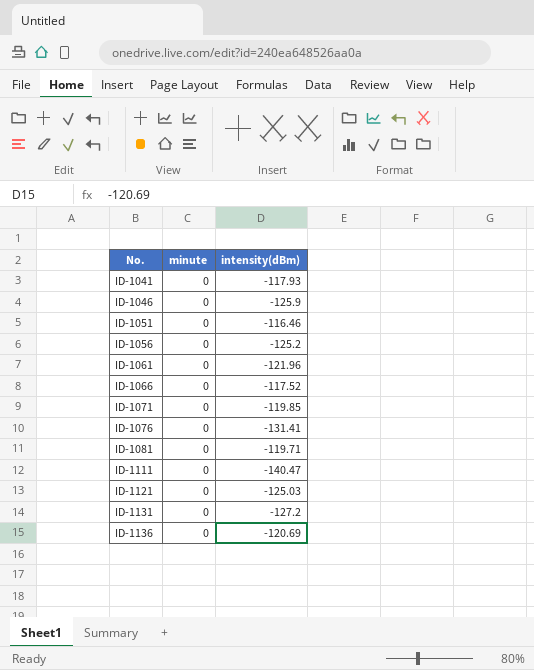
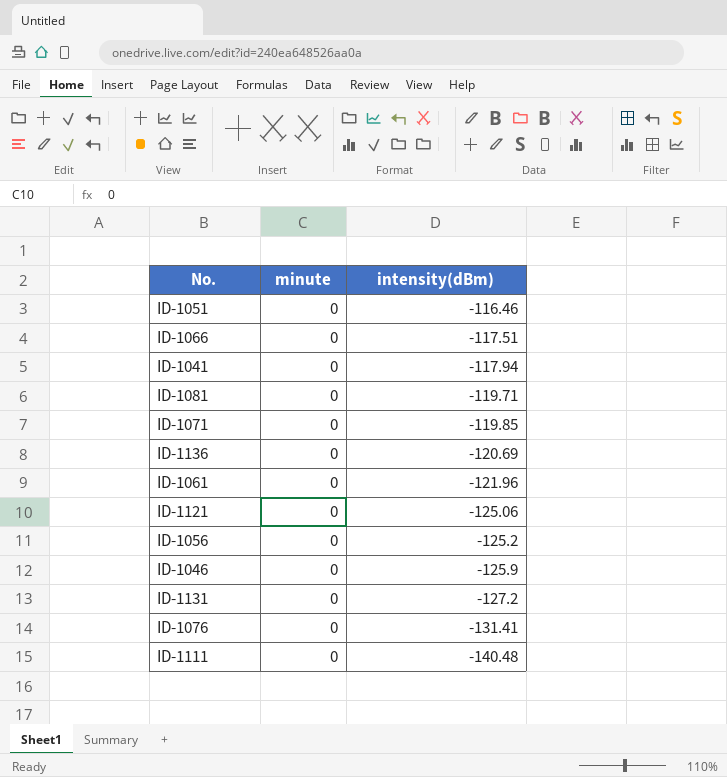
row order: No. ascending -> intensity(dBm) descending
ID-1066 | intensity(dBm): -117.52 -> -117.51
ID-1041 | intensity(dBm): -117.93 -> -117.94
ID-1121 | intensity(dBm): -125.03 -> -125.06
ID-1111 | intensity(dBm): -140.47 -> -140.48

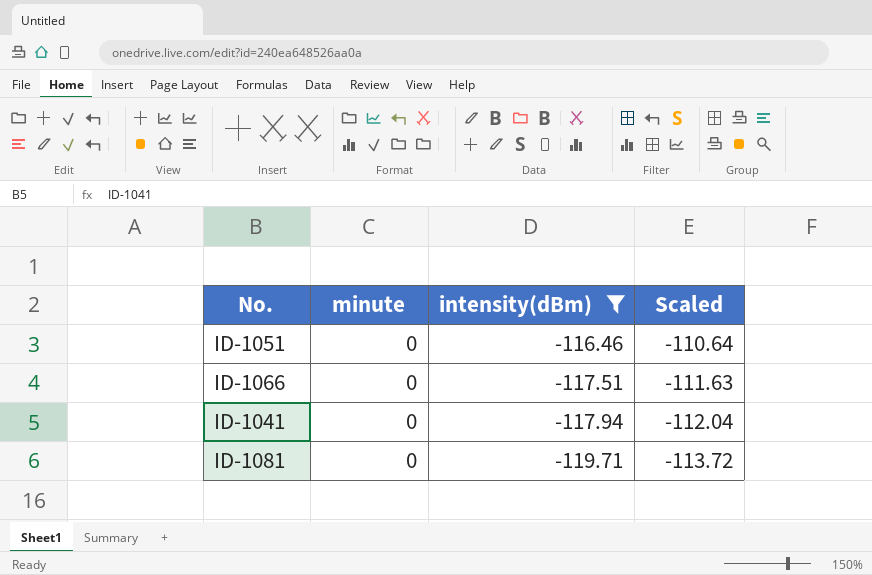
filter: none -> intensity(dBm) >= -119.71
column Scaled | formula: none -> [intensity(dBm)] * 0.95

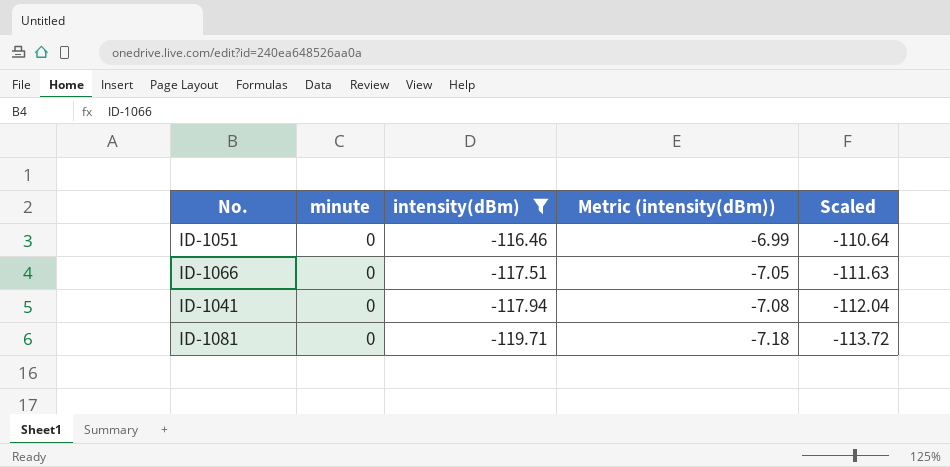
column Metric (intensity(dBm)) | formula: none -> [intensity(dBm)] * 0.06

